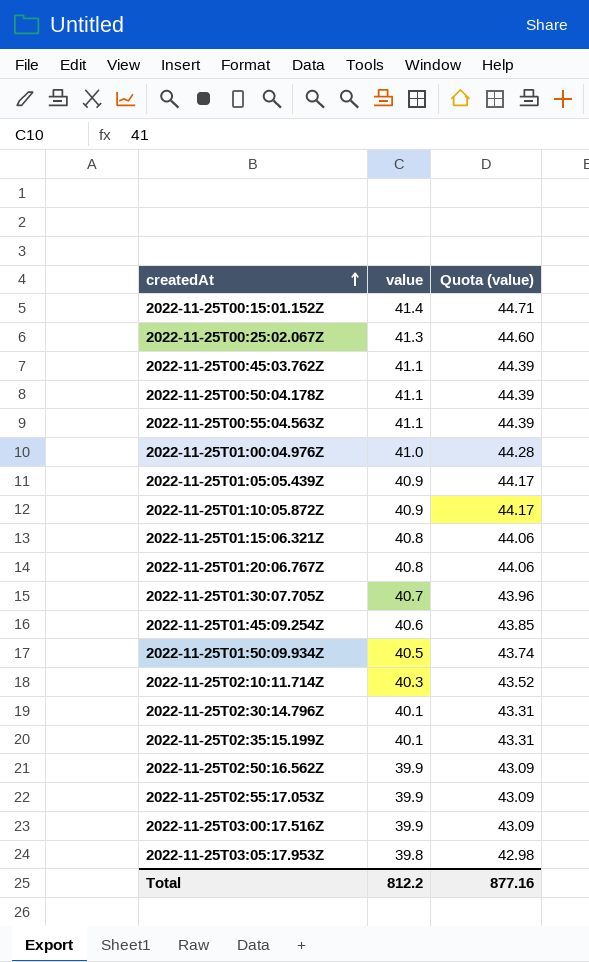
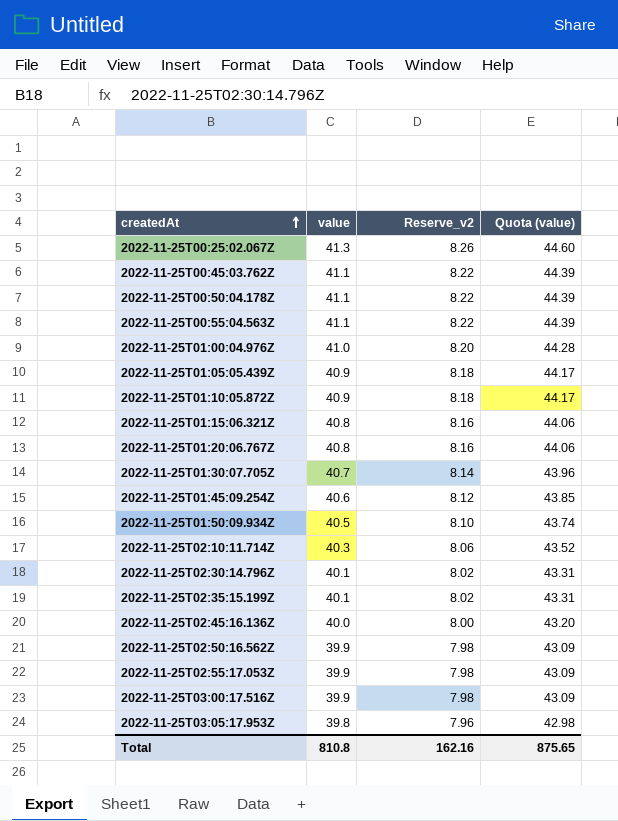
column Reserve_v2 | formula: none -> [value] * 0.2
row 2022-11-25T00:15:01.152Z: 41.4 | 44.71 -> none
row 2022-11-25T02:45:16.136Z: none -> 40.0 | 8.00 | 43.20
Total | value: 812.2 -> 810.8
Total | Quota (value): 877.16 -> 875.65

